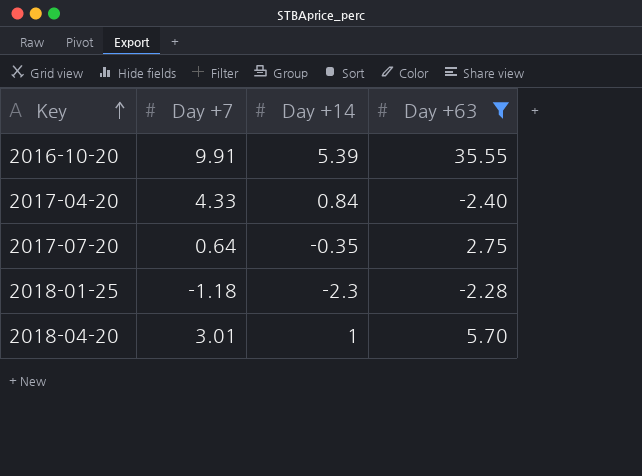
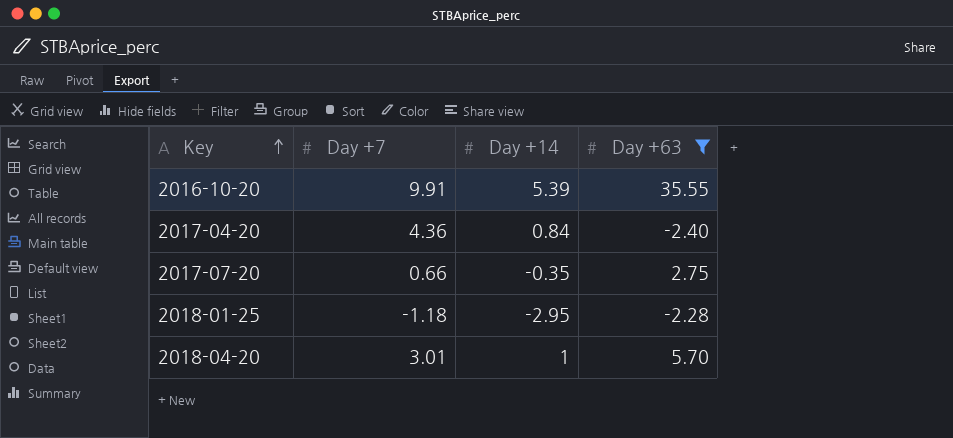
2017-04-20 | Day +7: 4.33 -> 4.36
2017-07-20 | Day +7: 0.64 -> 0.66
2018-01-25 | Day +14: -2.3 -> -2.95

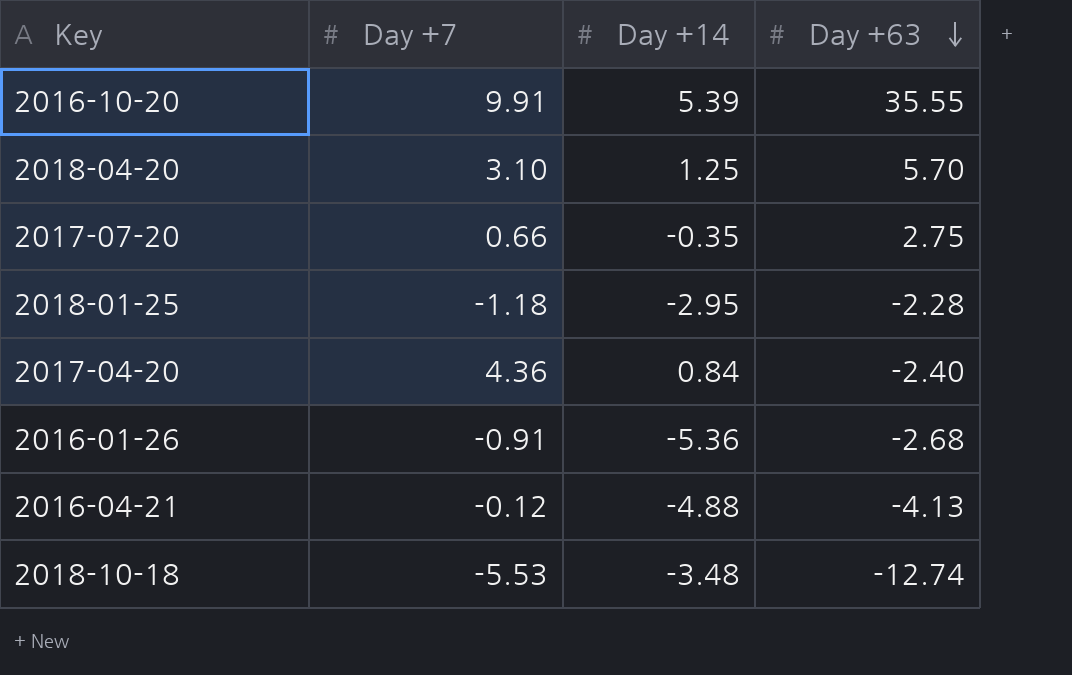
filter: Day +63 >= -2.40 -> none
row order: Key ascending -> Day +63 descending
2018-04-20 | Day +7: 3.01 -> 3.10
2018-04-20 | Day +14: 1 -> 1.25

